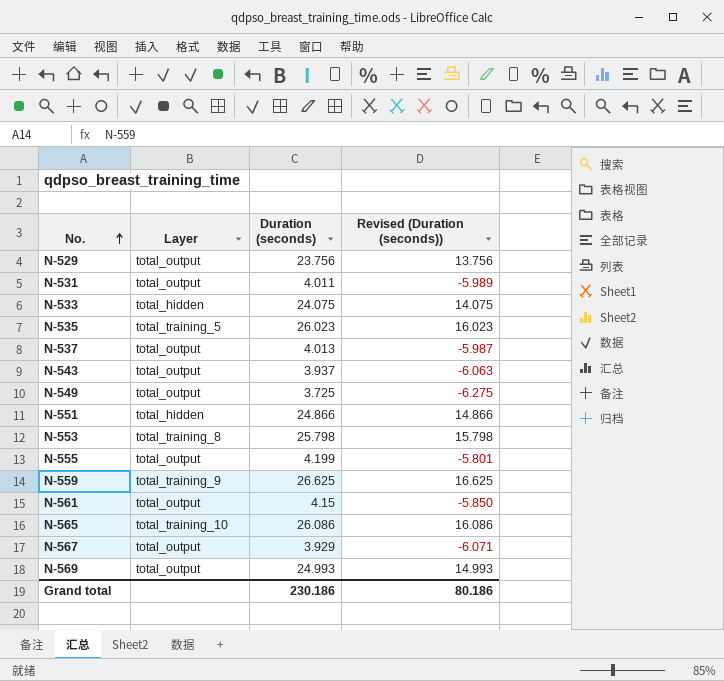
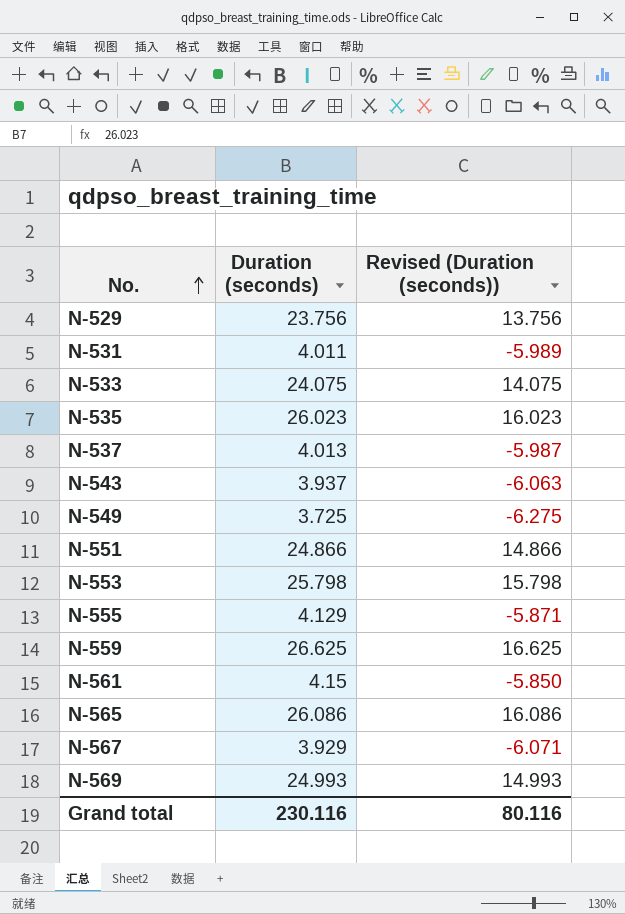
column Layer | position: 2 -> none
N-555 | Duration (seconds): 4.199 -> 4.129
N-555 | Revised (Duration (seconds)): -5.801 -> -5.871
Grand total | Duration (seconds): 230.186 -> 230.116
Grand total | Revised (Duration (seconds)): 80.186 -> 80.116

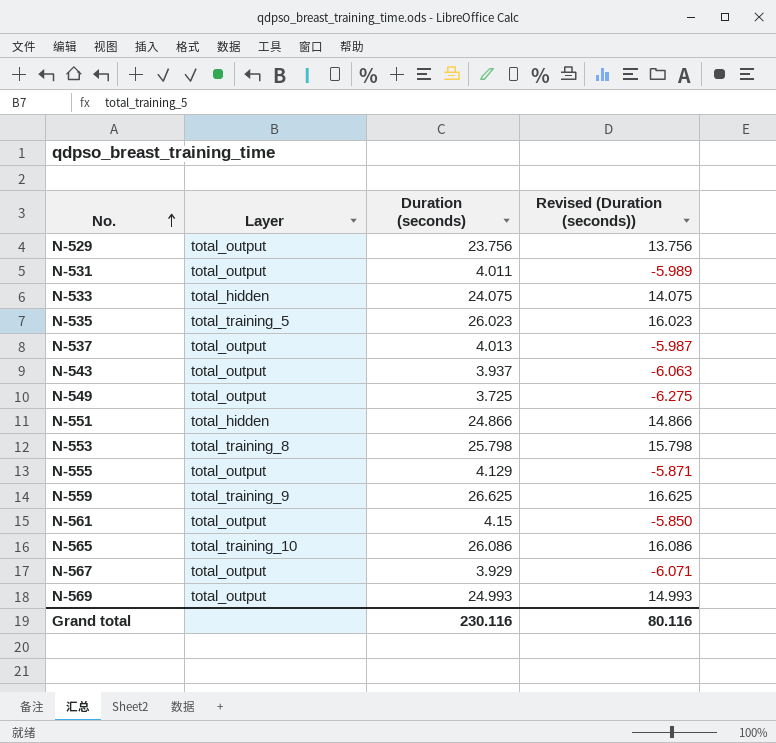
column Layer | position: none -> 2

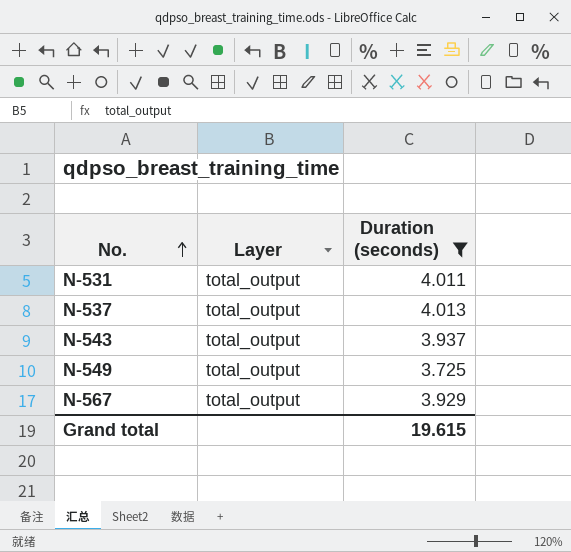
filter: none -> Duration (seconds) <= 4.013
column Revised (Duration (seconds)) | formula: [Duration (seconds)] - 10 -> none
Grand total | Duration (seconds): 230.116 -> 19.615

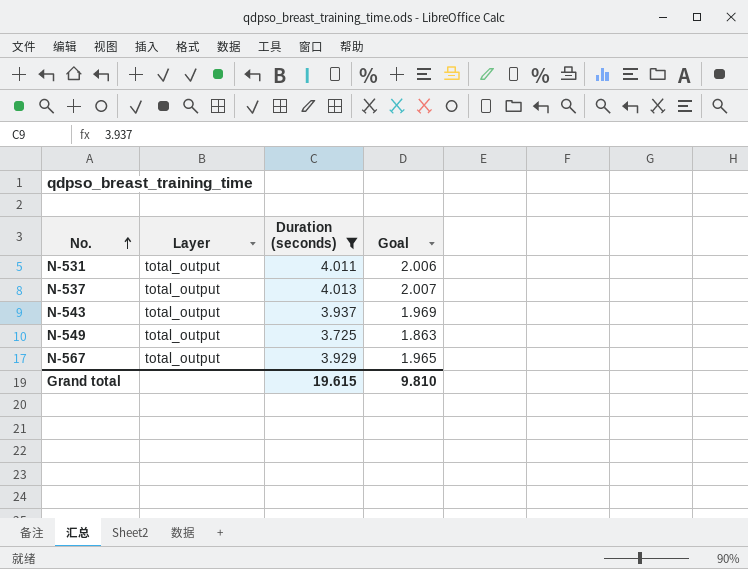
column Goal | formula: none -> [Duration (seconds)] * 0.5

